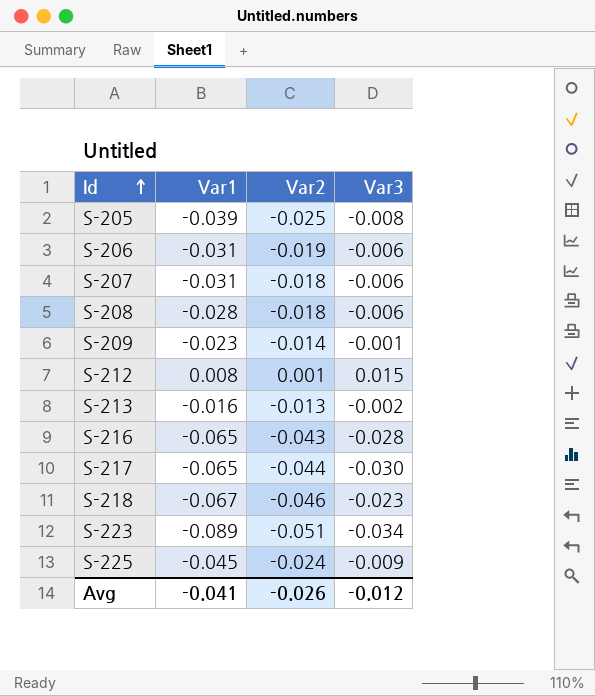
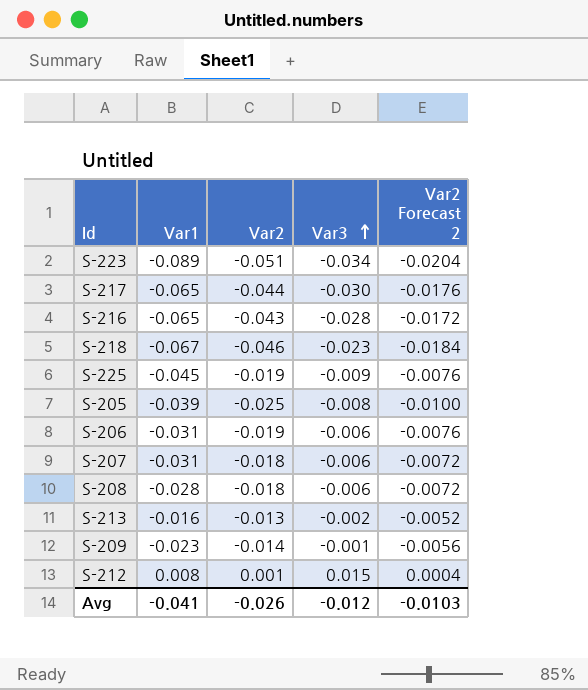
row order: Id ascending -> Var3 ascending
column Var2 Forecast 2 | formula: none -> [Var2] * 0.4
S-225 | Var2: -0.024 -> -0.019

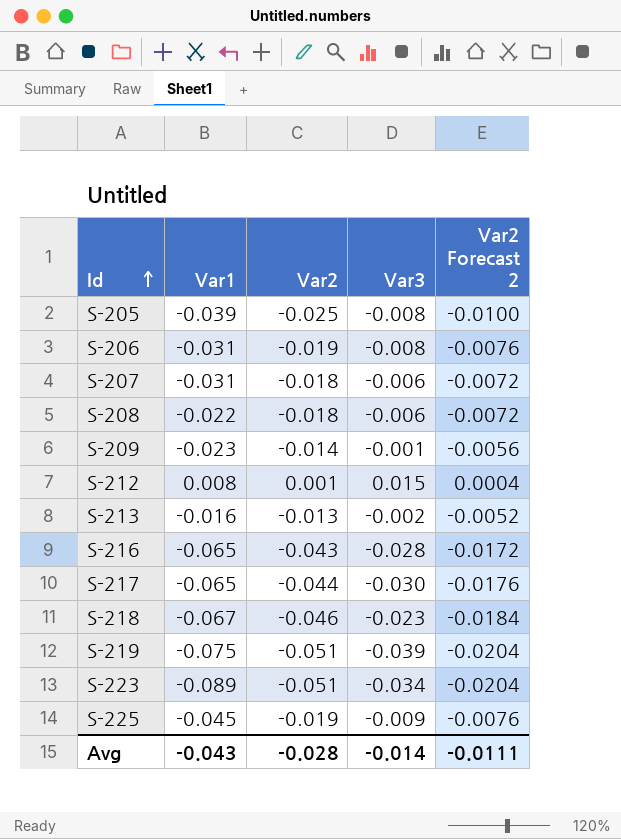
row order: Var3 ascending -> Id ascending
S-206 | Var3: -0.006 -> -0.008
S-208 | Var1: -0.028 -> -0.022
row S-219: none -> -0.075 | -0.051 | -0.039 | -0.0204
Avg | Var1: -0.041 -> -0.043
Avg | Var2: -0.026 -> -0.028
Avg | Var3: -0.012 -> -0.014
Avg | Var2 Forecast 2: -0.0103 -> -0.0111

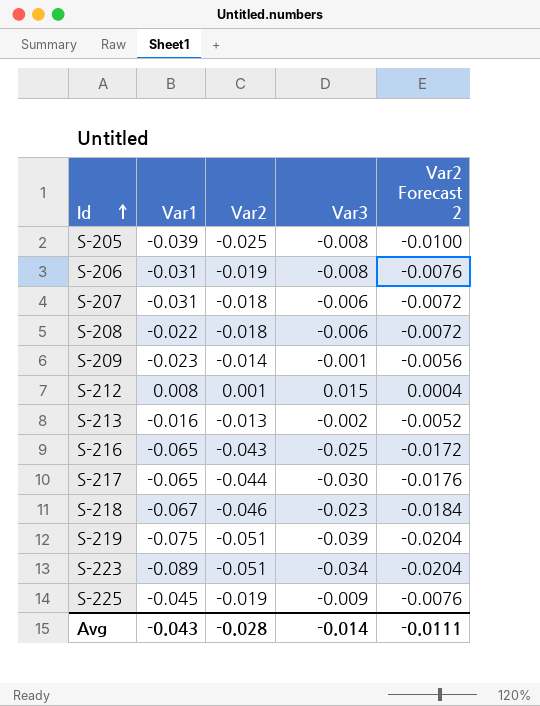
S-216 | Var3: -0.028 -> -0.025

